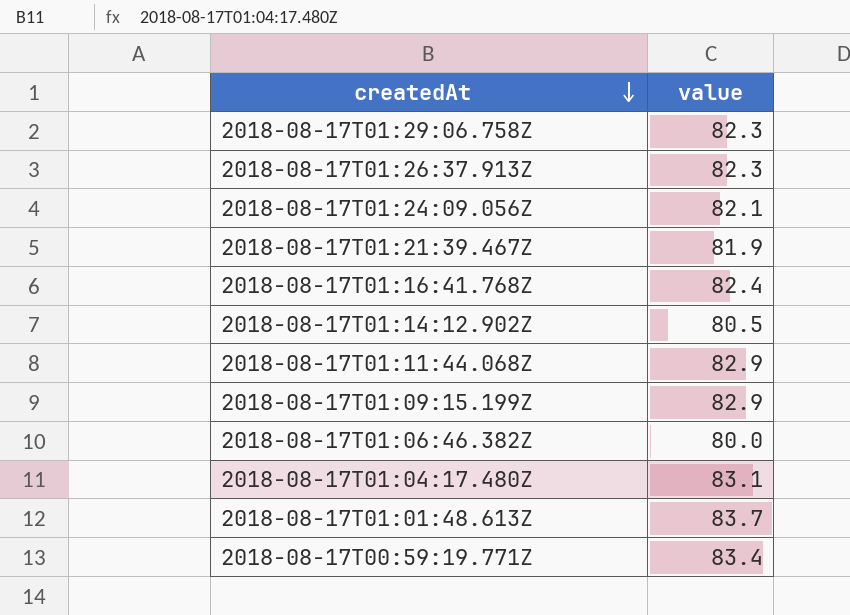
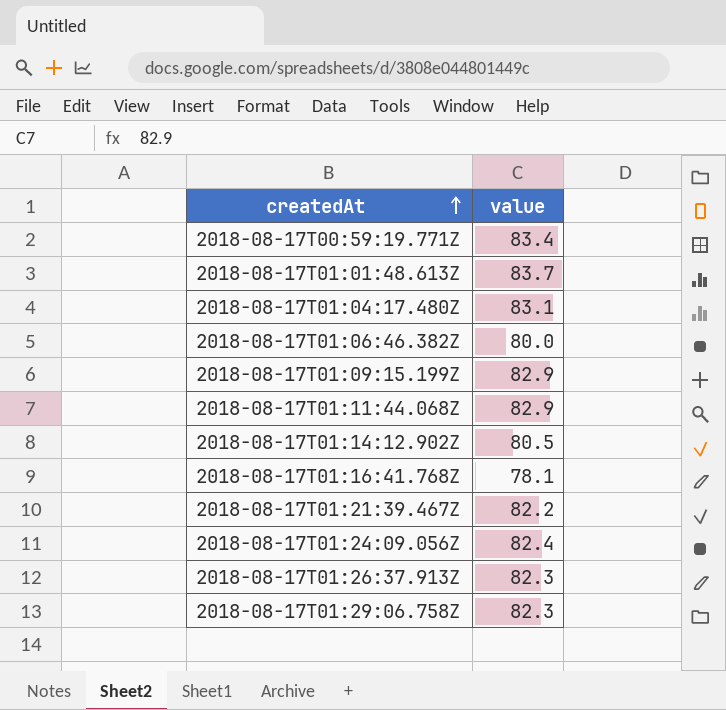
row order: createdAt descending -> createdAt ascending
2018-08-17T01:16:41.768Z | value: 82.4 -> 78.1
2018-08-17T01:21:39.467Z | value: 81.9 -> 82.2
2018-08-17T01:24:09.056Z | value: 82.1 -> 82.4

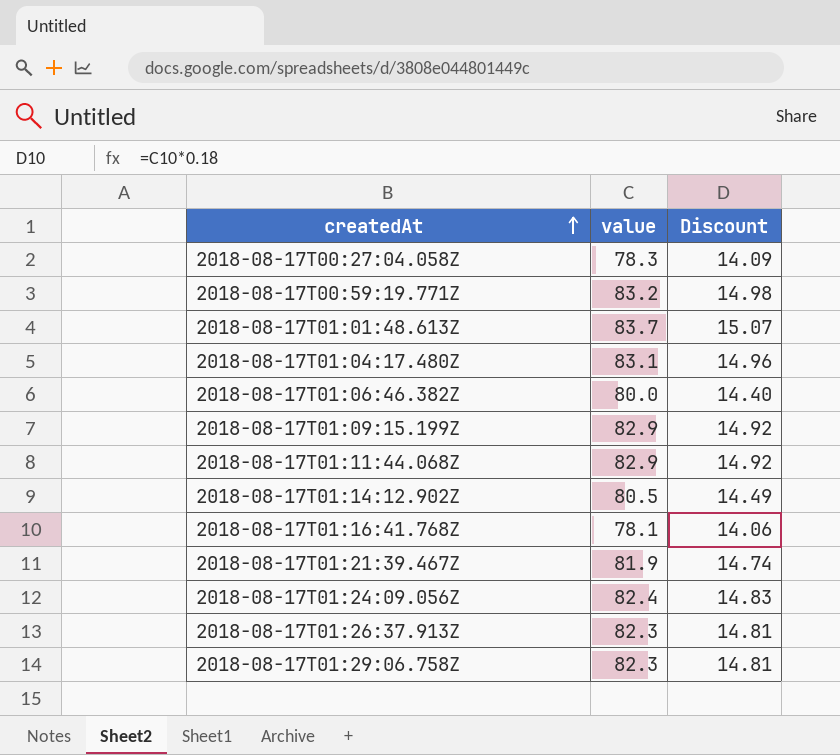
column Discount | formula: none -> [value] * 0.18
row 2018-08-17T00:27:04.058Z: none -> 78.3 | 14.09
2018-08-17T00:59:19.771Z | value: 83.4 -> 83.2
2018-08-17T01:21:39.467Z | value: 82.2 -> 81.9

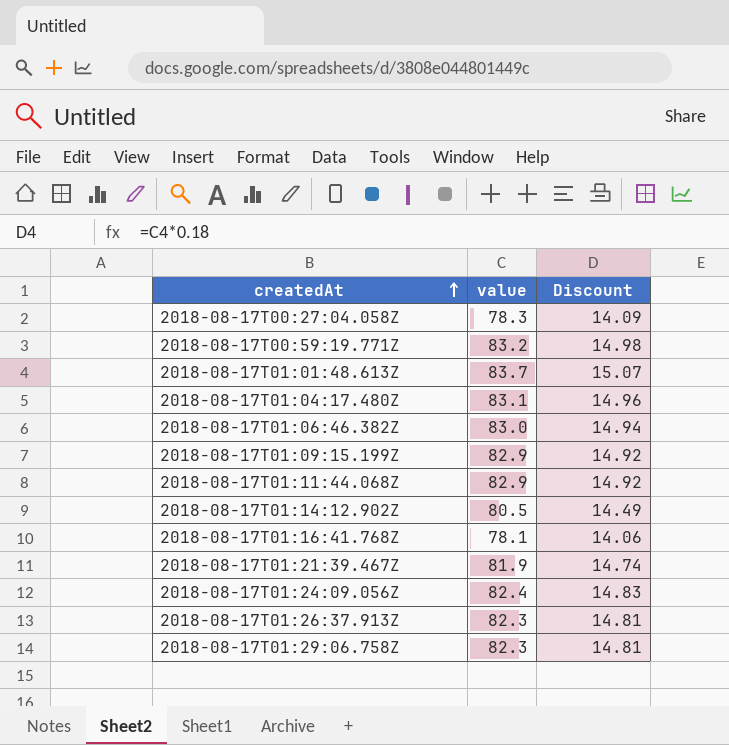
2018-08-17T01:06:46.382Z | value: 80.0 -> 83.0
2018-08-17T01:06:46.382Z | Discount: 14.40 -> 14.94

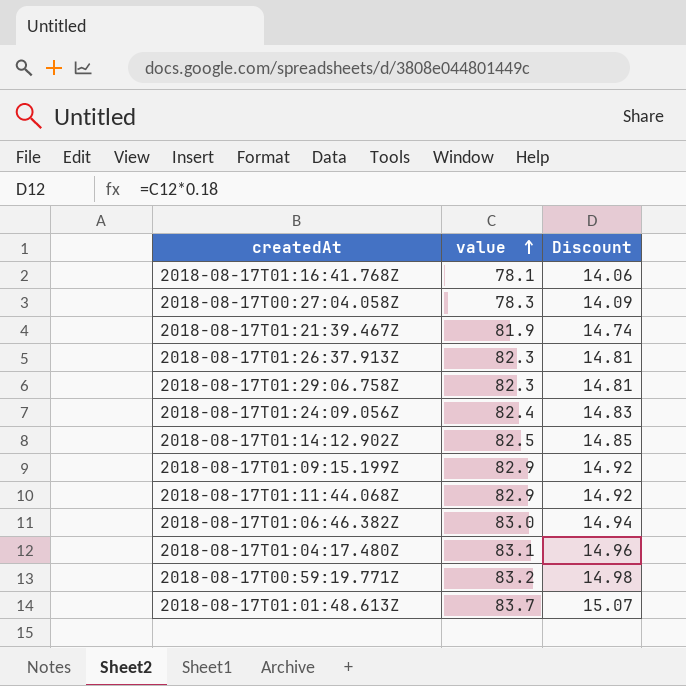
row order: createdAt ascending -> value ascending
2018-08-17T01:14:12.902Z | value: 80.5 -> 82.5
2018-08-17T01:14:12.902Z | Discount: 14.49 -> 14.85

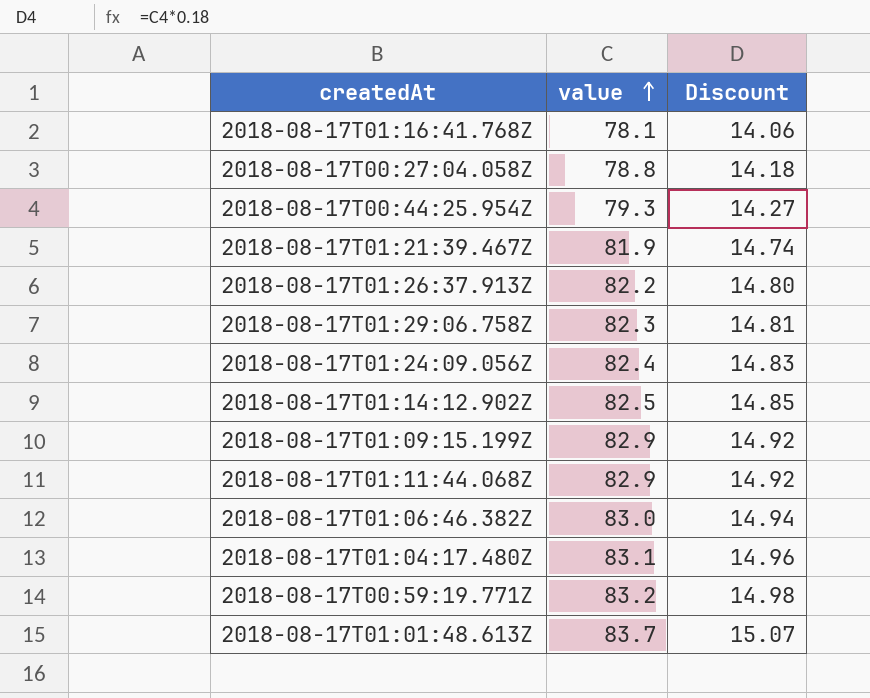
2018-08-17T00:27:04.058Z | value: 78.3 -> 78.8
2018-08-17T00:27:04.058Z | Discount: 14.09 -> 14.18
row 2018-08-17T00:44:25.954Z: none -> 79.3 | 14.27
2018-08-17T01:26:37.913Z | value: 82.3 -> 82.2
2018-08-17T01:26:37.913Z | Discount: 14.81 -> 14.80

